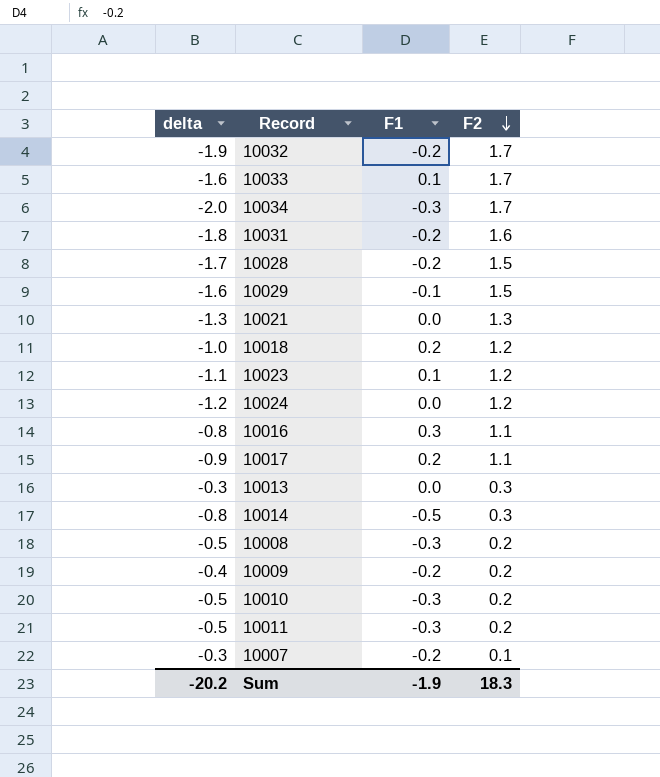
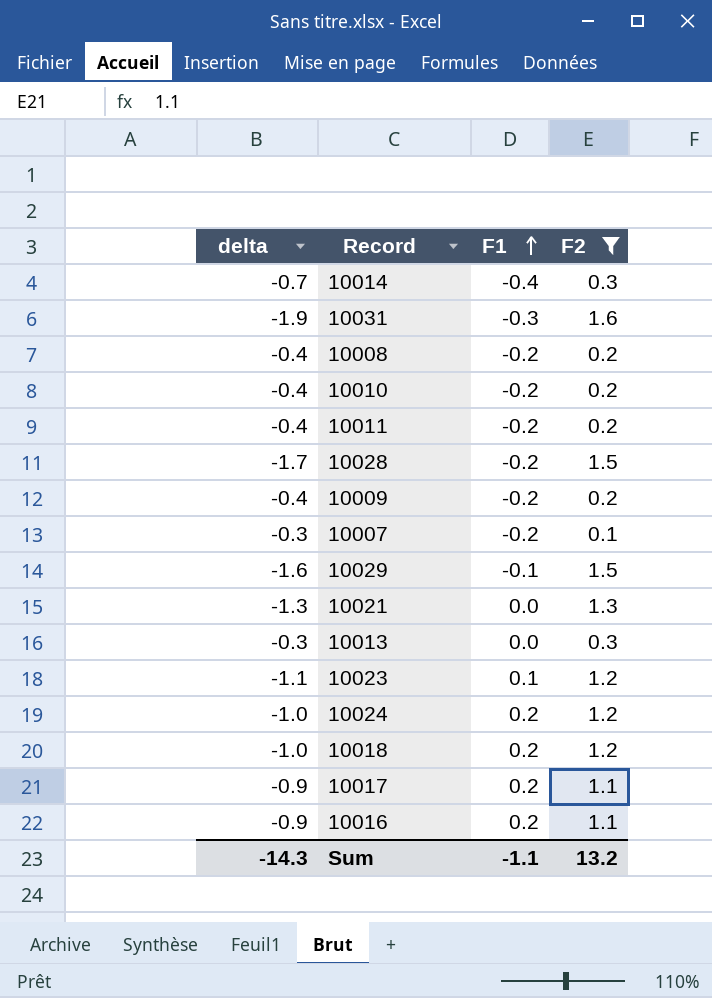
filter: none -> F2 != 1.7
row order: F2 descending -> F1 ascending
10014 | delta: -0.8 -> -0.7
10014 | F1: -0.5 -> -0.4
10031 | delta: -1.8 -> -1.9
10031 | F1: -0.2 -> -0.3
10008 | delta: -0.5 -> -0.4
10008 | F1: -0.3 -> -0.2
10010 | delta: -0.5 -> -0.4
10010 | F1: -0.3 -> -0.2
10011 | delta: -0.5 -> -0.4
10011 | F1: -0.3 -> -0.2
10024 | delta: -1.2 -> -1.0
10024 | F1: 0.0 -> 0.2
10016 | delta: -0.8 -> -0.9
10016 | F1: 0.3 -> 0.2
Sum | delta: -20.2 -> -14.3
Sum | F1: -1.9 -> -1.1
Sum | F2: 18.3 -> 13.2

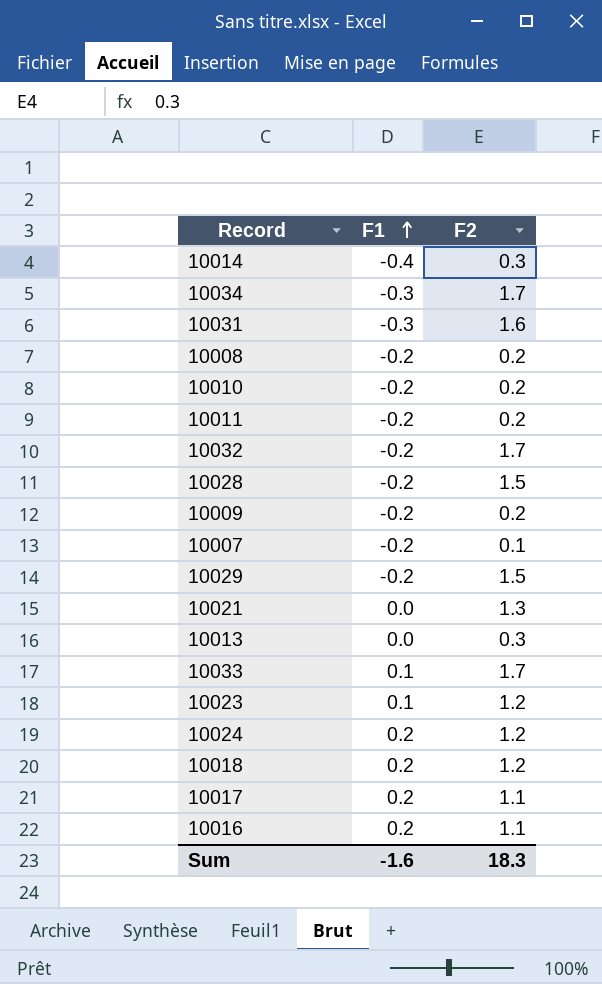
filter: F2 != 1.7 -> none
column delta | formula: [F1] - [F2] -> none
10029 | F1: -0.1 -> -0.2
Sum | F1: -1.1 -> -1.6
Sum | F2: 13.2 -> 18.3

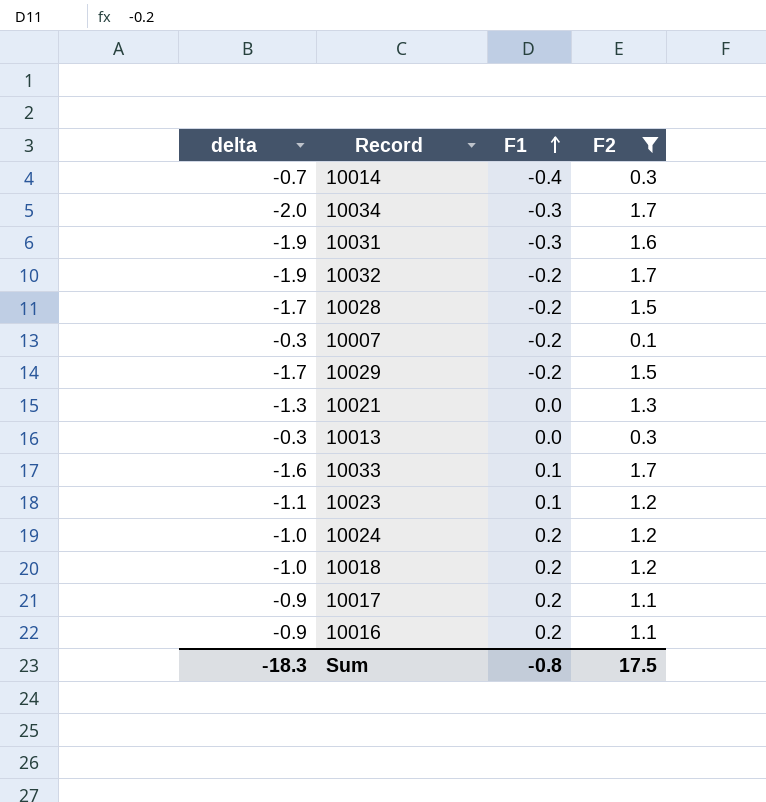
filter: none -> F2 != 0.2
column delta | formula: none -> [F1] - [F2]
Sum | F1: -1.6 -> -0.8
Sum | F2: 18.3 -> 17.5

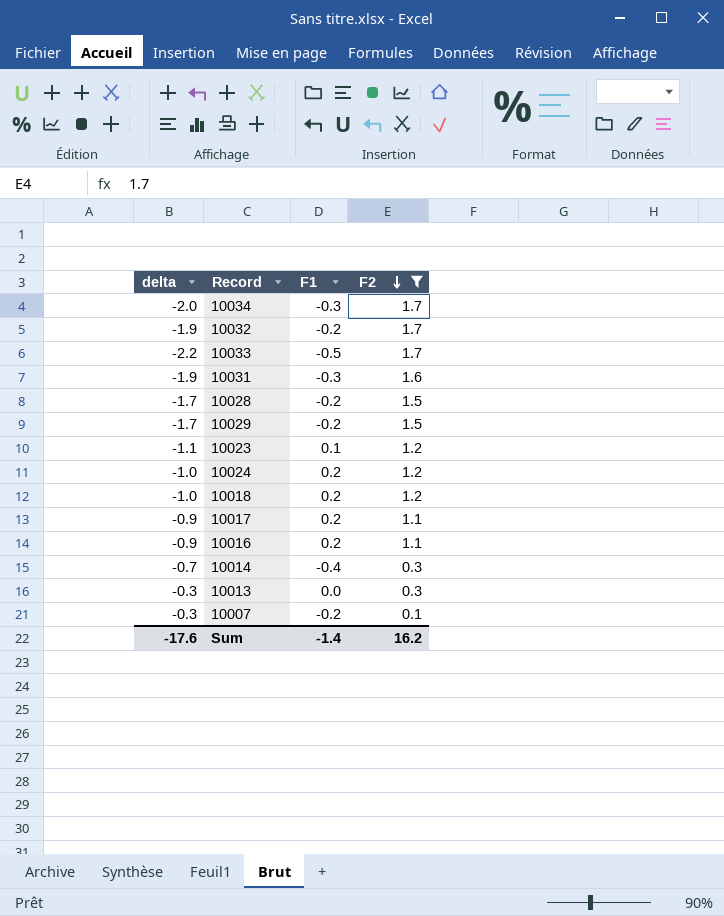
row order: F1 ascending -> F2 descending
row 10021: -1.3 | 0.0 | 1.3 -> none
10033 | delta: -1.6 -> -2.2
10033 | F1: 0.1 -> -0.5
Sum | delta: -18.3 -> -17.6
Sum | F1: -0.8 -> -1.4
Sum | F2: 17.5 -> 16.2

